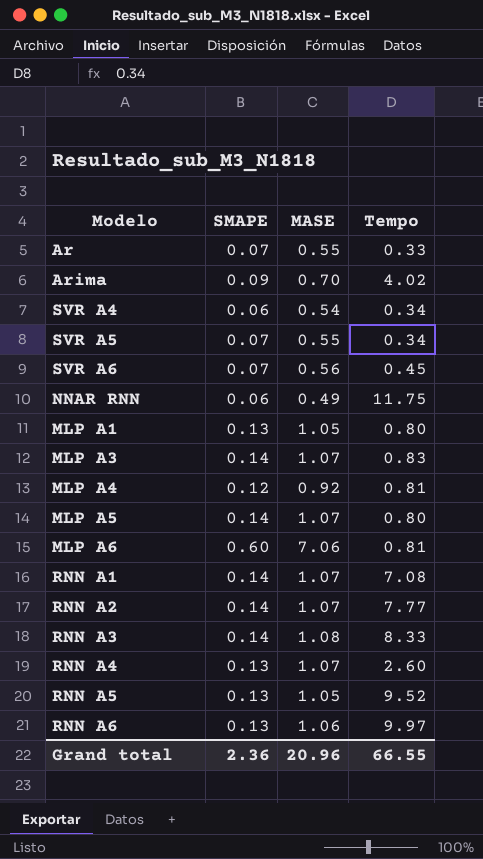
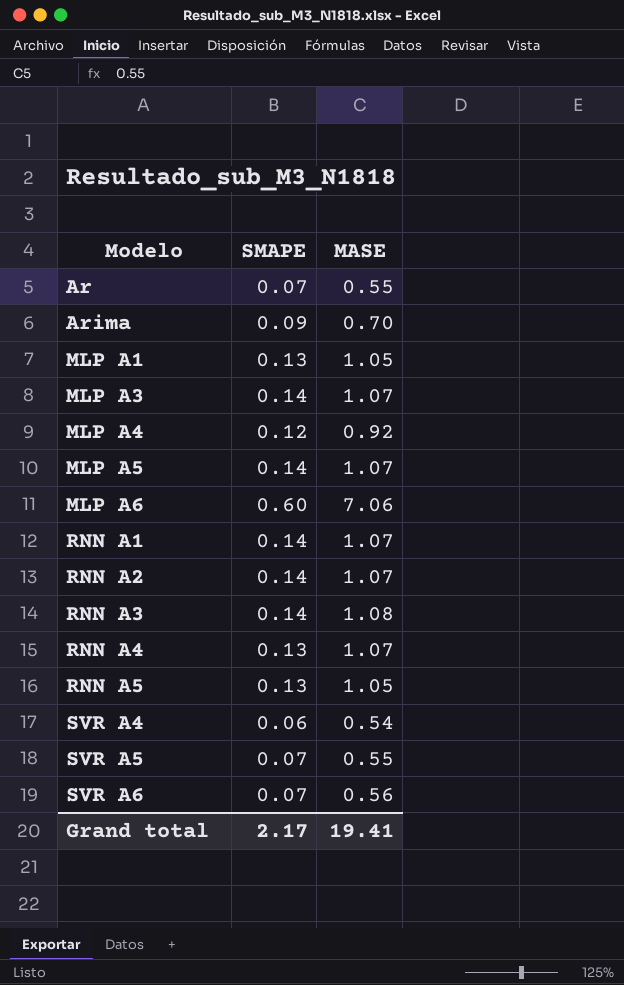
row order: none -> Modelo ascending
column Tempo | position: 4 -> none
row NNAR RNN: 0.06 | 0.49 | 11.75 -> none
row RNN A6: 0.13 | 1.06 | 9.97 -> none
Grand total | SMAPE: 2.36 -> 2.17
Grand total | MASE: 20.96 -> 19.41

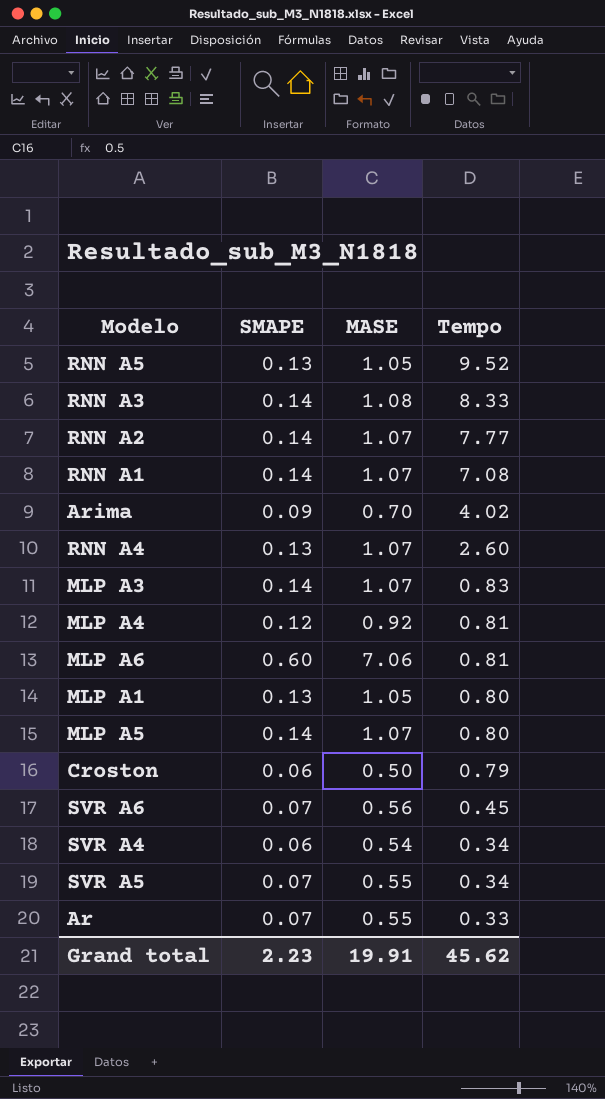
row order: Modelo ascending -> Tempo descending
column Tempo | position: none -> 4
row Croston: none -> 0.06 | 0.50 | 0.79
Grand total | SMAPE: 2.17 -> 2.23
Grand total | MASE: 19.41 -> 19.91

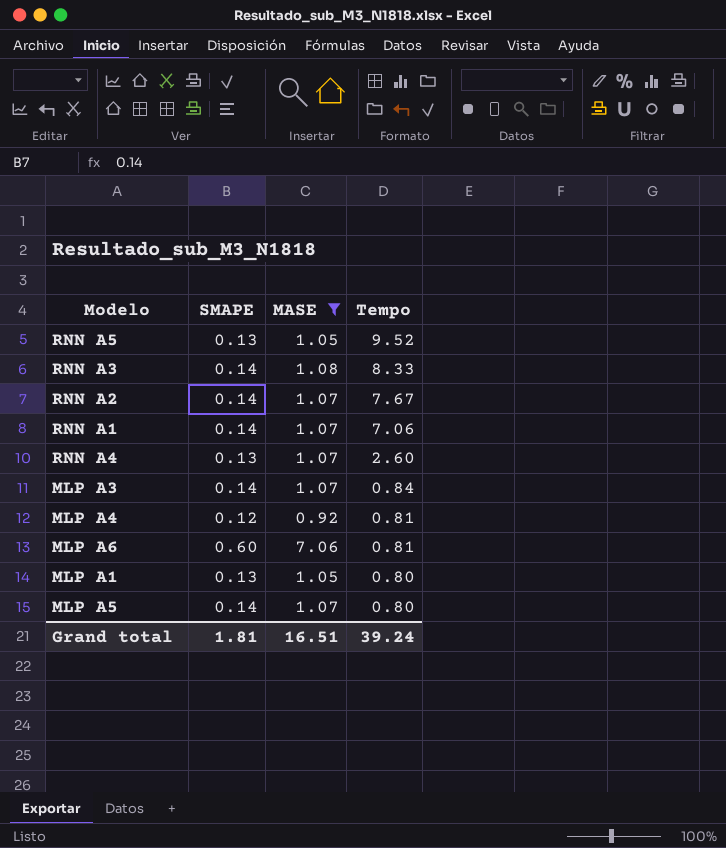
filter: none -> MASE >= 0.92
RNN A2 | Tempo: 7.77 -> 7.67
RNN A1 | Tempo: 7.08 -> 7.06
MLP A3 | Tempo: 0.83 -> 0.84
Grand total | SMAPE: 2.23 -> 1.81
Grand total | MASE: 19.91 -> 16.51
Grand total | Tempo: 45.62 -> 39.24

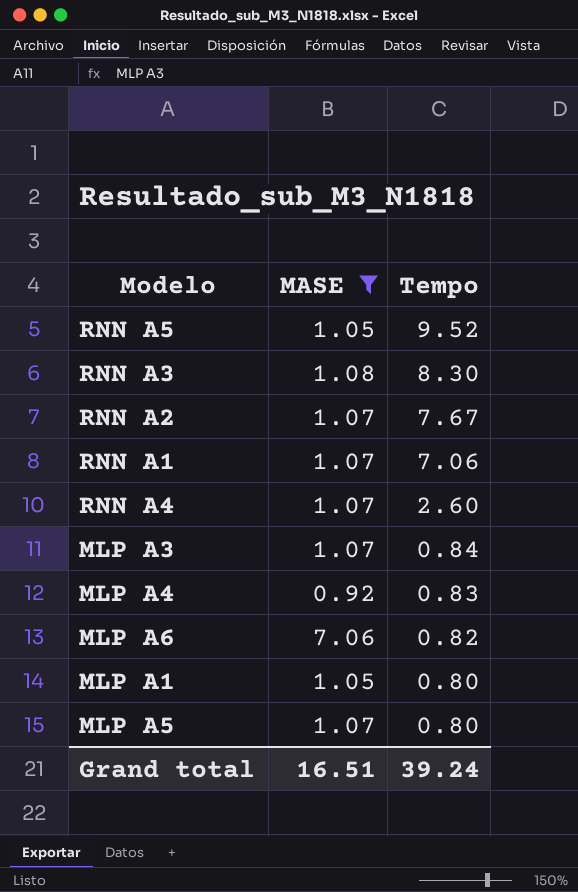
column SMAPE | position: 2 -> none
RNN A3 | Tempo: 8.33 -> 8.30
MLP A4 | Tempo: 0.81 -> 0.83
MLP A6 | Tempo: 0.81 -> 0.82

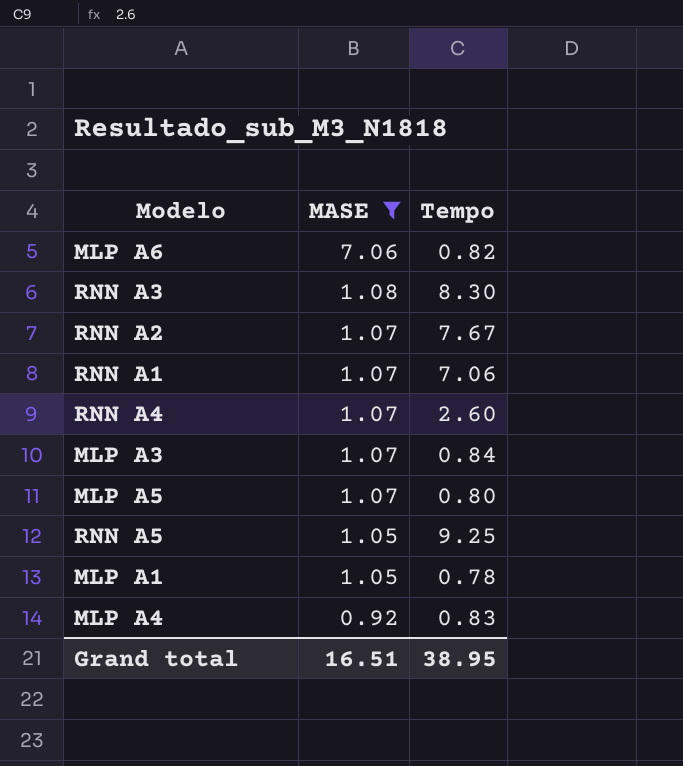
row order: Tempo descending -> MASE descending
RNN A5 | Tempo: 9.52 -> 9.25
MLP A1 | Tempo: 0.80 -> 0.78
Grand total | Tempo: 39.24 -> 38.95

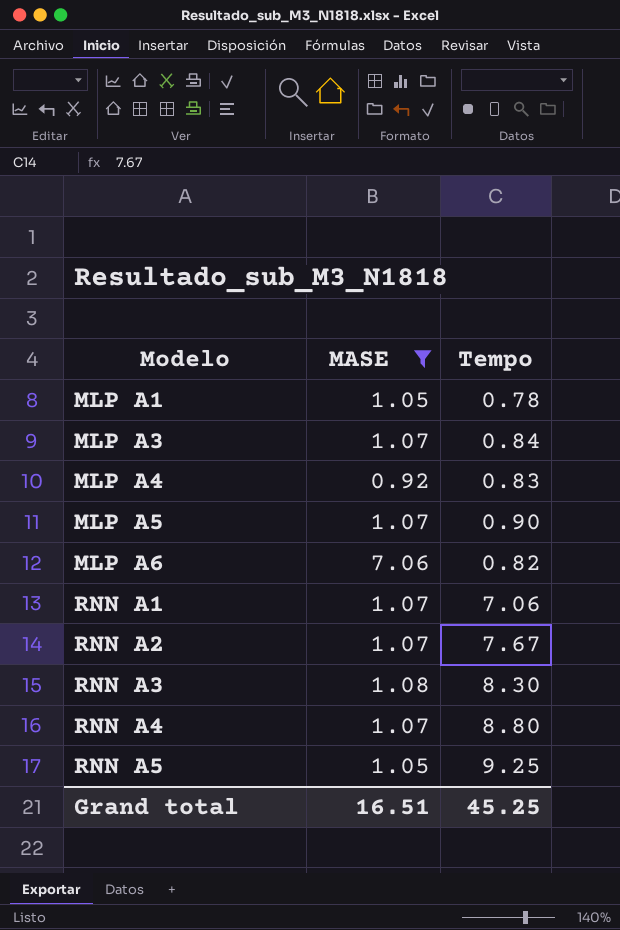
row order: MASE descending -> Modelo ascending
MLP A5 | Tempo: 0.80 -> 0.90
RNN A4 | Tempo: 2.60 -> 8.80
Grand total | Tempo: 38.95 -> 45.25

